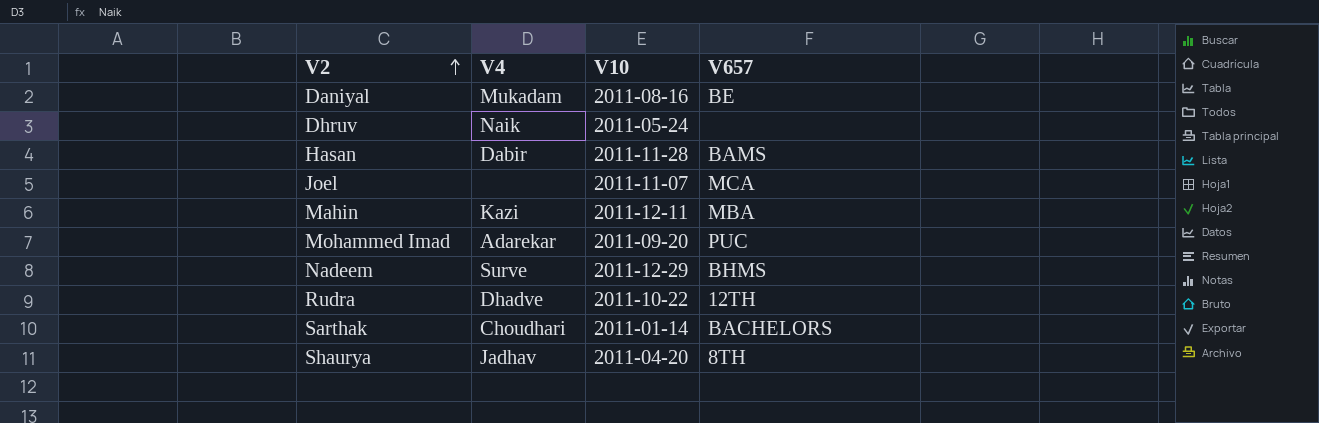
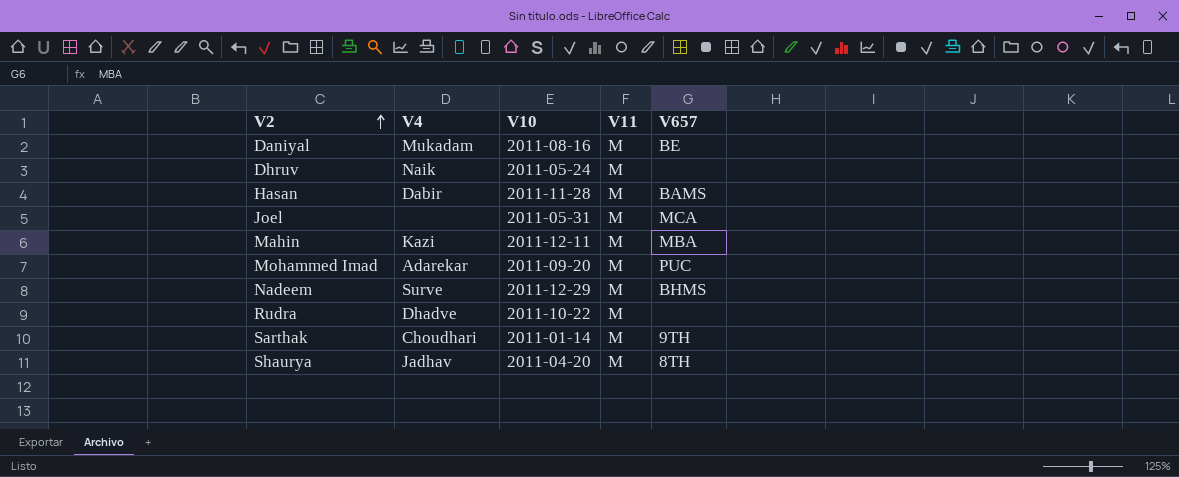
column V11 | position: none -> 4
Joel | V10: 2011-11-07 -> 2011-05-31
Rudra | V657: 12TH -> none
Sarthak | V657: BACHELORS -> 9TH

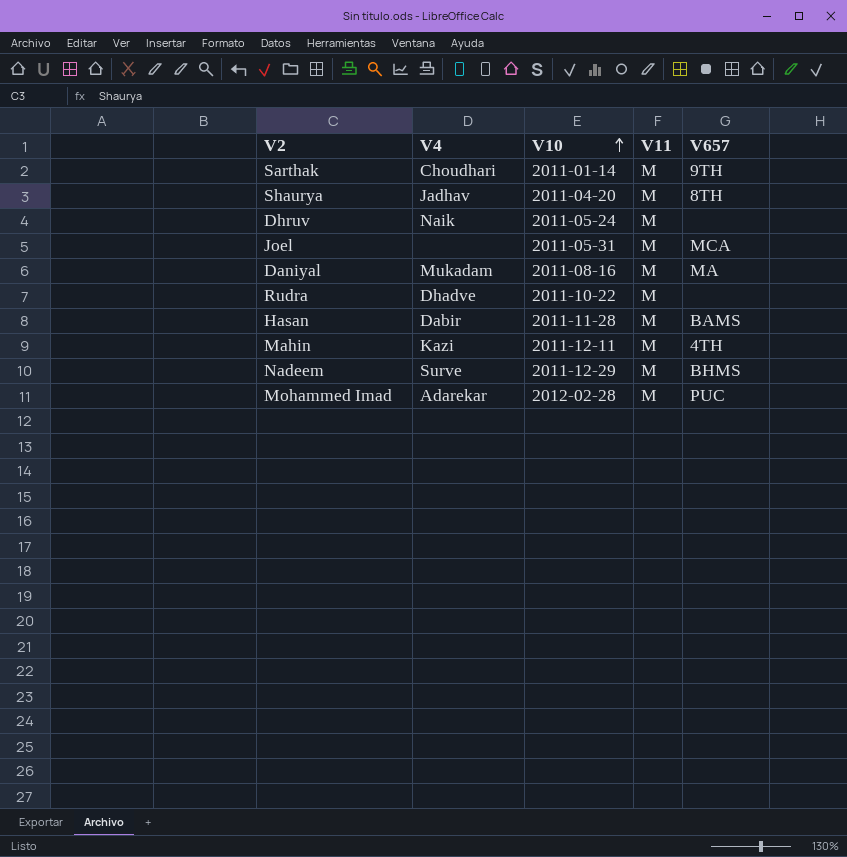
row order: V2 ascending -> V10 ascending
Daniyal | V657: BE -> MA
Mahin | V657: MBA -> 4TH
Mohammed Imad | V10: 2011-09-20 -> 2012-02-28

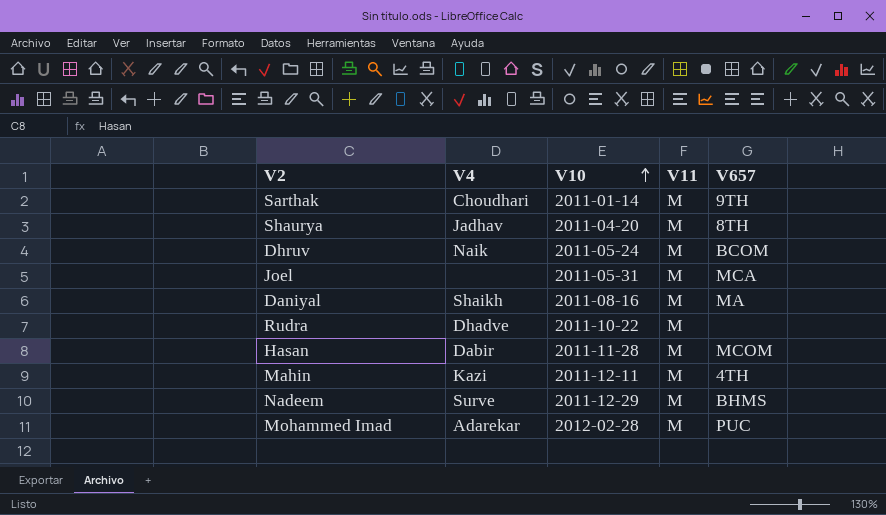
Dhruv | V657: none -> BCOM
Daniyal | V4: Mukadam -> Shaikh
Hasan | V657: BAMS -> MCOM

